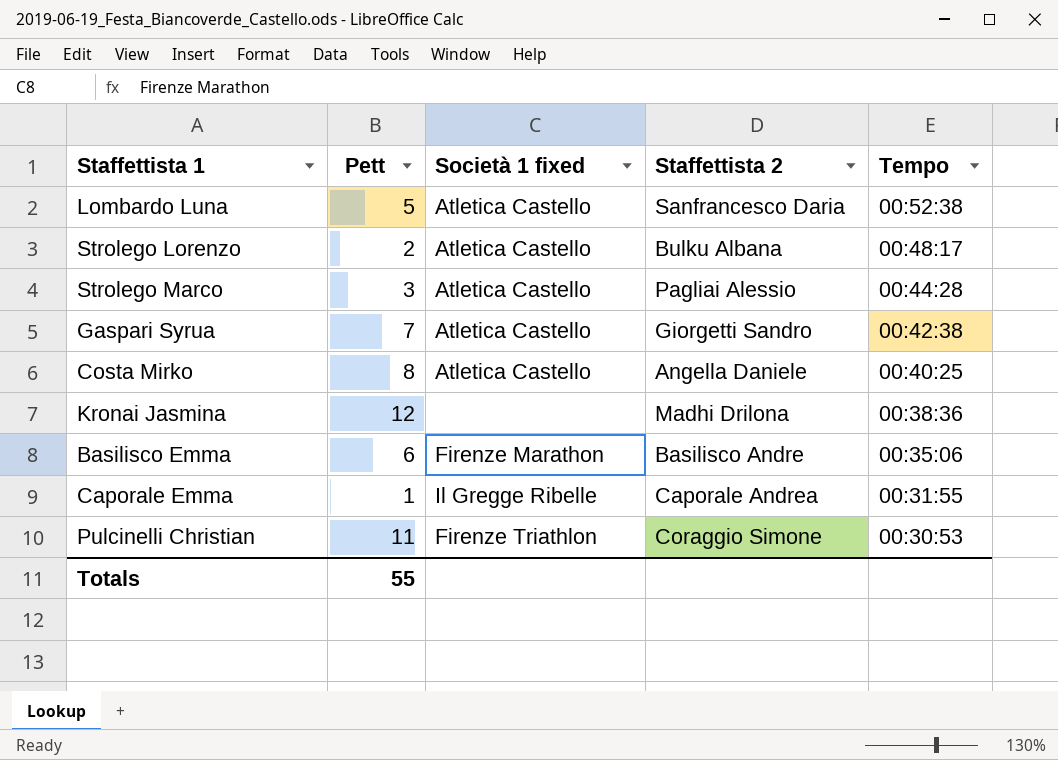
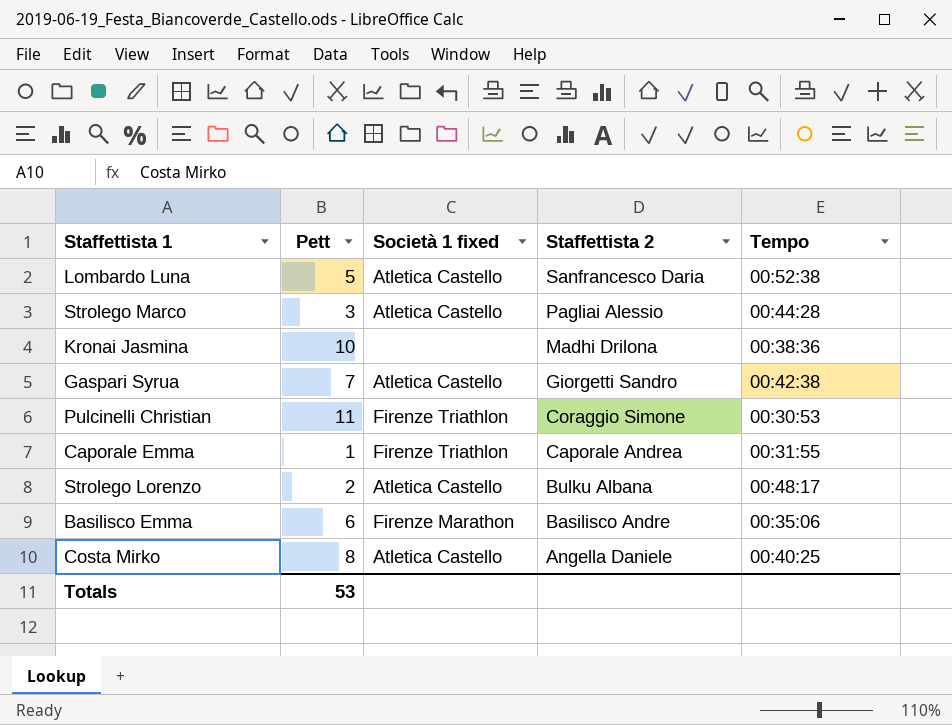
row order: Tempo descending -> Staffettista 2 descending
Kronai Jasmina | Pett: 12 -> 10
Caporale Emma | Società 1 fixed: Il Gregge Ribelle -> Firenze Triathlon
Totals | Pett: 55 -> 53

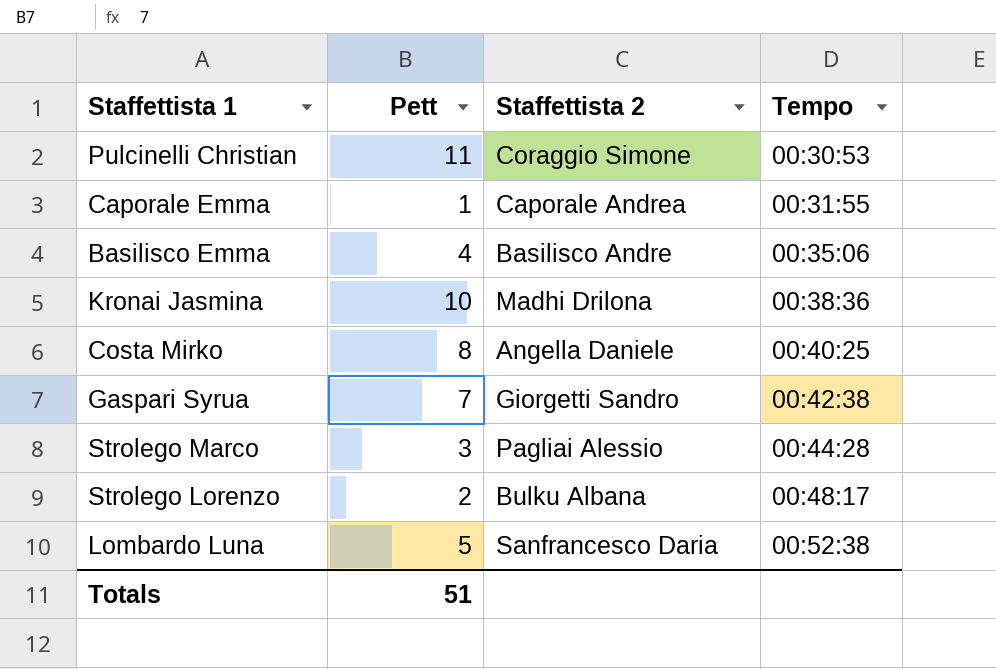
row order: Staffettista 2 descending -> Tempo ascending
column Società 1 fixed | position: 3 -> none
Basilisco Emma | Pett: 6 -> 4
Totals | Pett: 53 -> 51

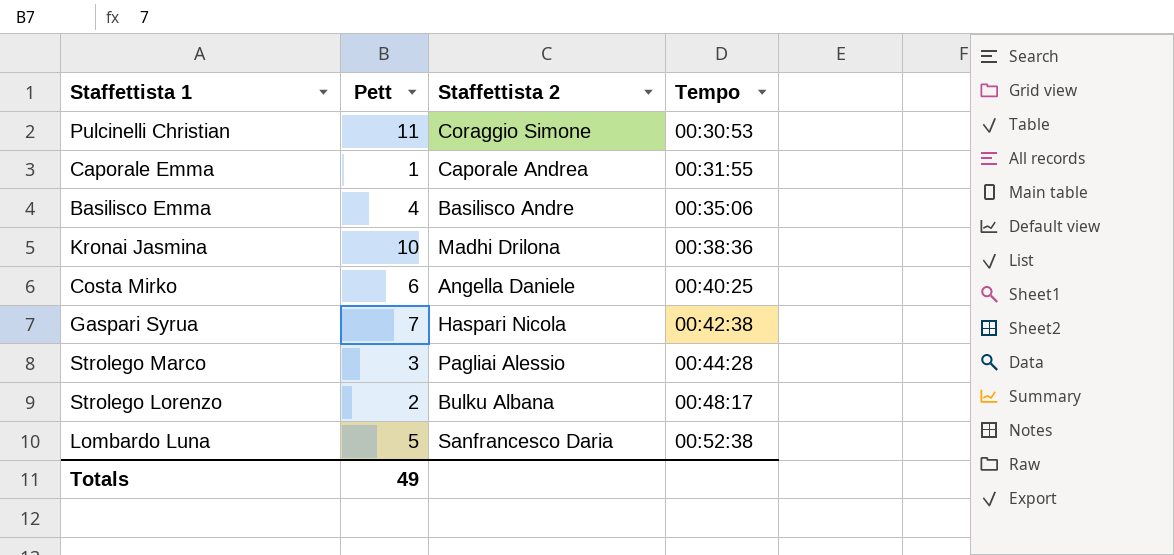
Costa Mirko | Pett: 8 -> 6
Gaspari Syrua | Staffettista 2: Giorgetti Sandro -> Haspari Nicola
Totals | Pett: 51 -> 49

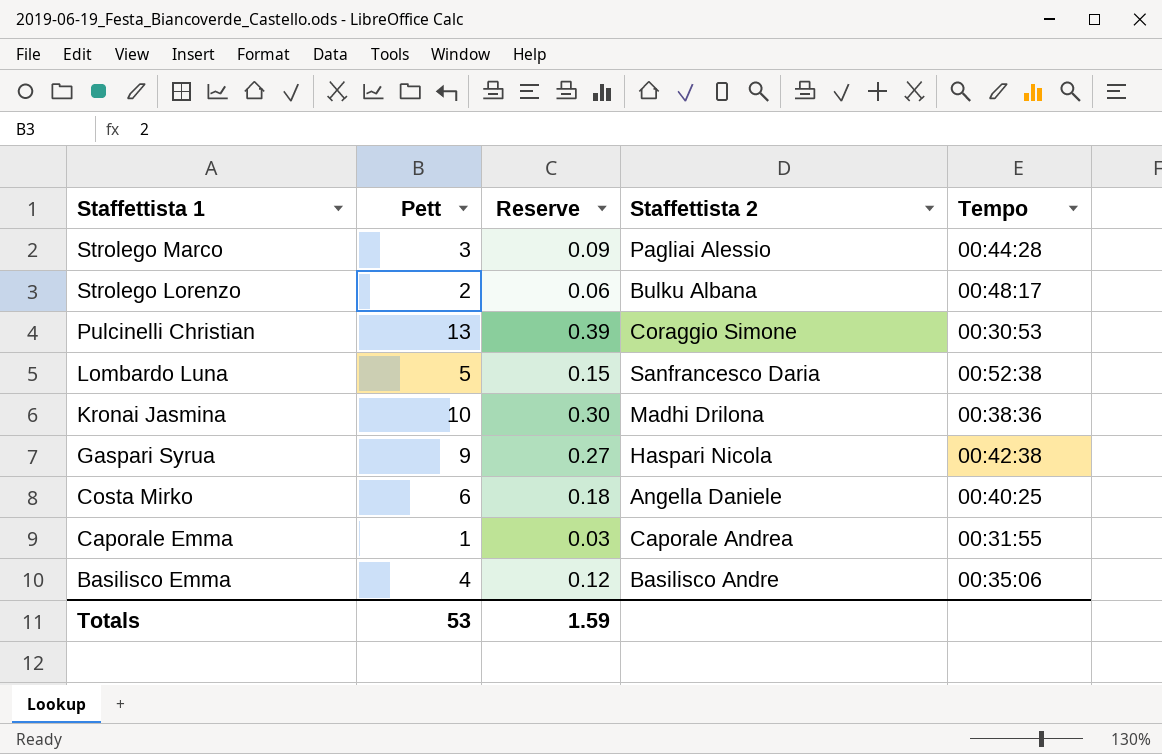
row order: Tempo ascending -> Staffettista 1 descending
column Reserve | formula: none -> [Pett] * 0.03
Pulcinelli Christian | Pett: 11 -> 13
Gaspari Syrua | Pett: 7 -> 9
Totals | Pett: 49 -> 53

